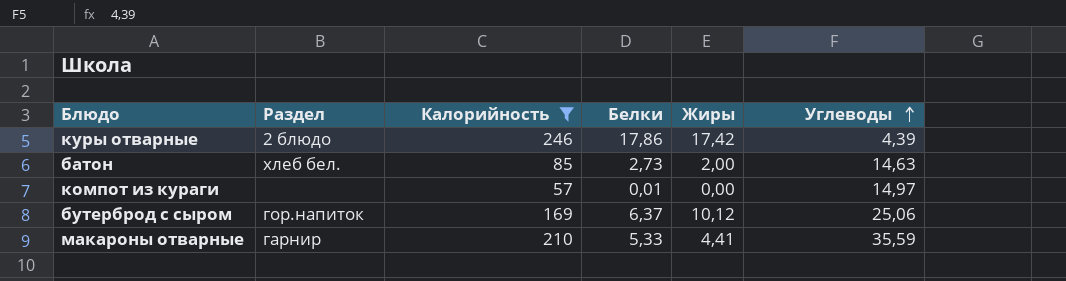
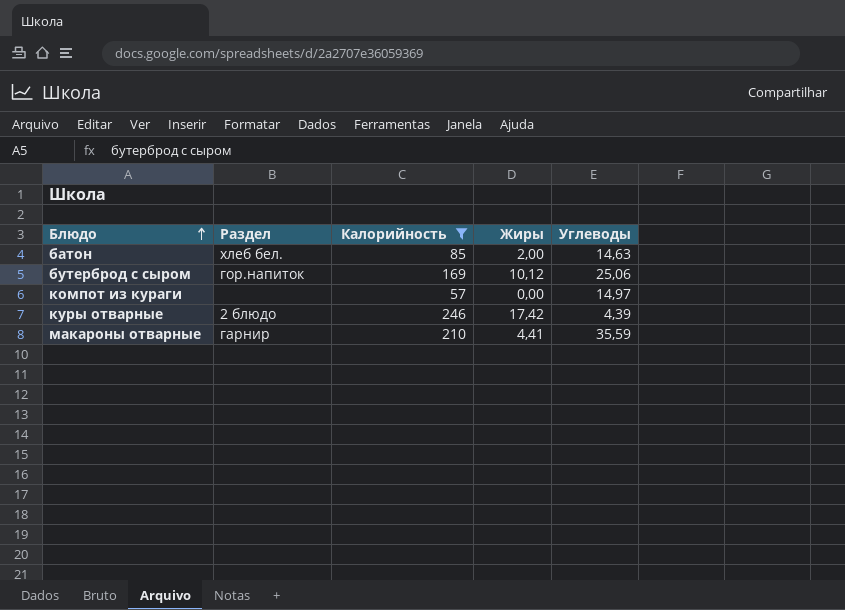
row order: Углеводы ascending -> Блюдо ascending
column Белки | position: 4 -> none

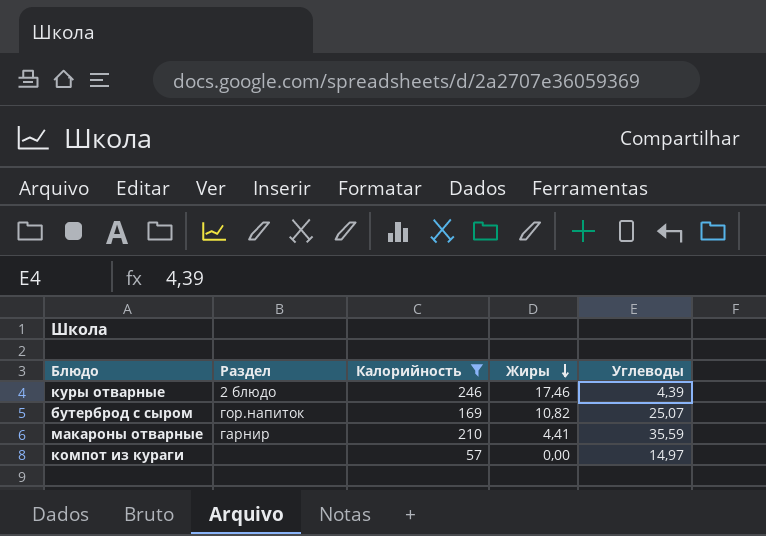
row order: Блюдо ascending -> Жиры descending
row батон: хлеб бел. | 85 | 2,00 | 14,63 -> none
куры отварные | Жиры: 17,42 -> 17,46
бутерброд с сыром | Жиры: 10,12 -> 10,82
бутерброд с сыром | Углеводы: 25,06 -> 25,07

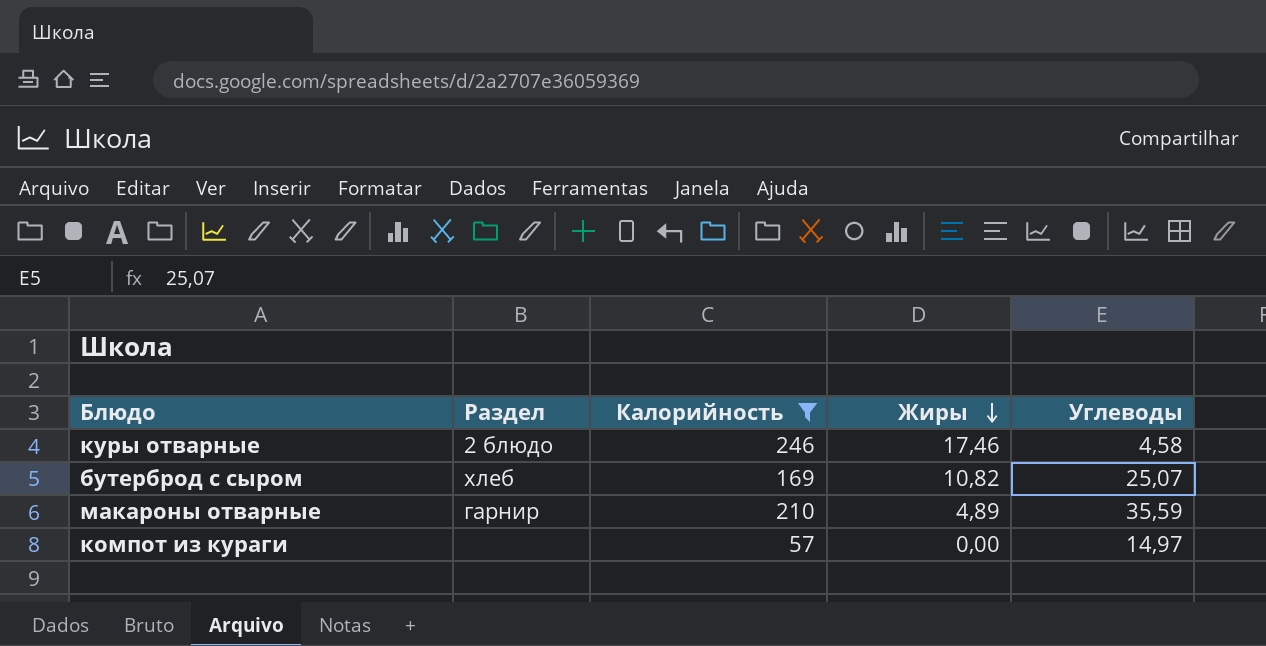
куры отварные | Углеводы: 4,39 -> 4,58
бутерброд с сыром | Раздел: гор.напиток -> хлеб
макароны отварные | Жиры: 4,41 -> 4,89

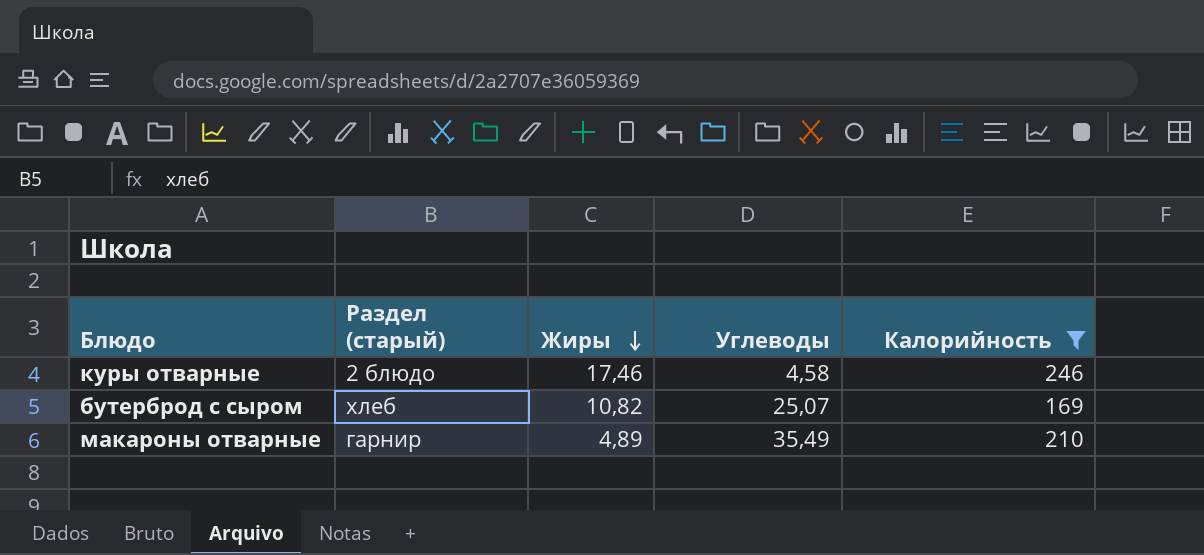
column name: Раздел -> Раздел (старый)
column Калорийность | position: 3 -> 5
row компот из кураги: none | 57 | 0,00 | 14,97 -> none
макароны отварные | Углеводы: 35,59 -> 35,49

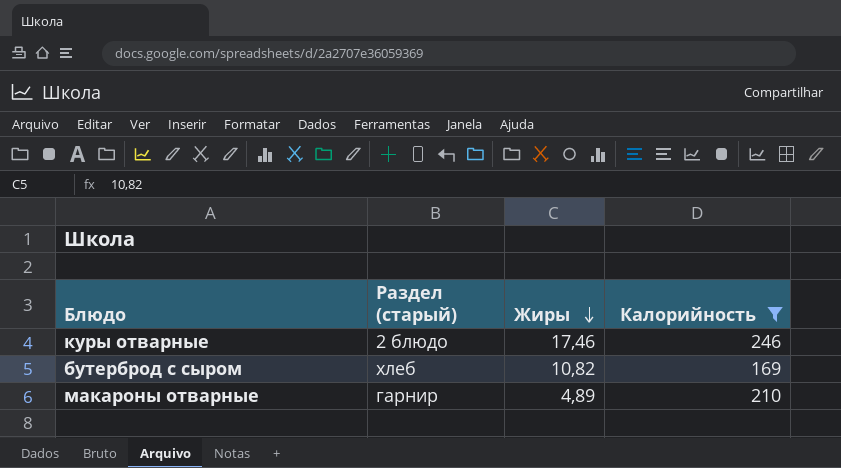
column Углеводы | position: 4 -> none

